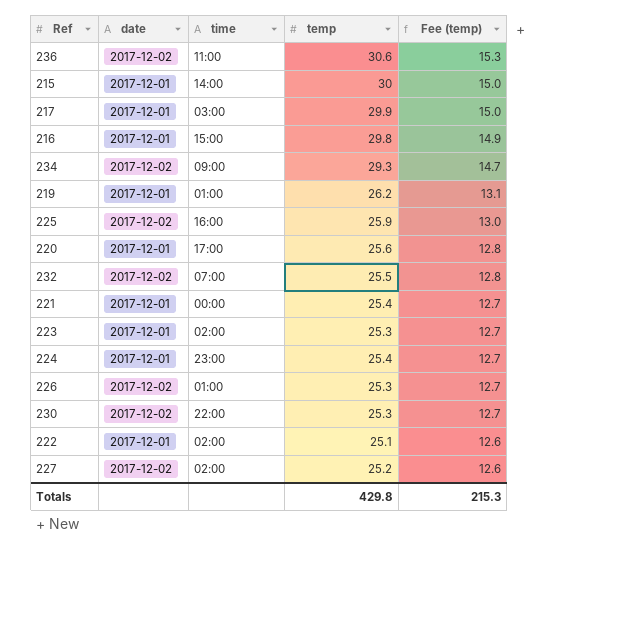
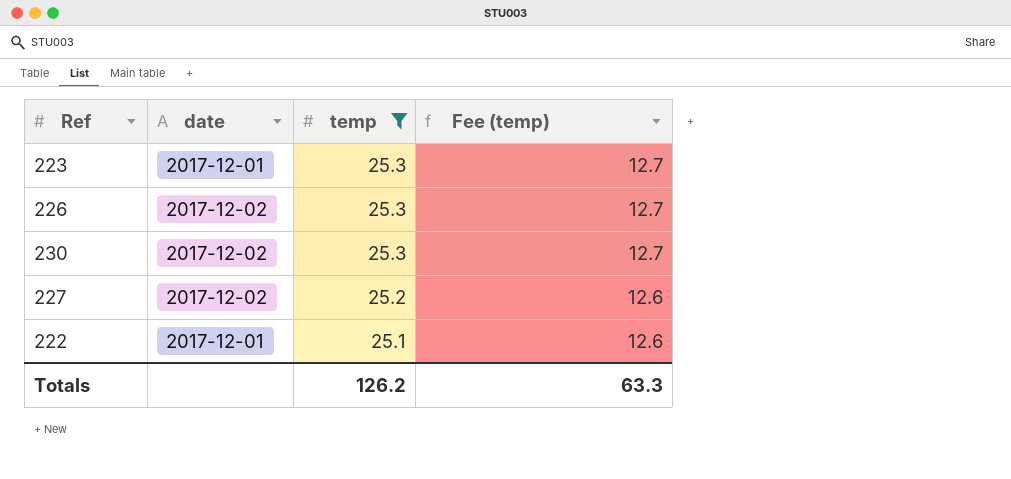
filter: none -> temp <= 25.3
row order: Fee (temp) descending -> temp descending
column time | position: 3 -> none
Totals | temp: 429.8 -> 126.2
Totals | Fee (temp): 215.3 -> 63.3

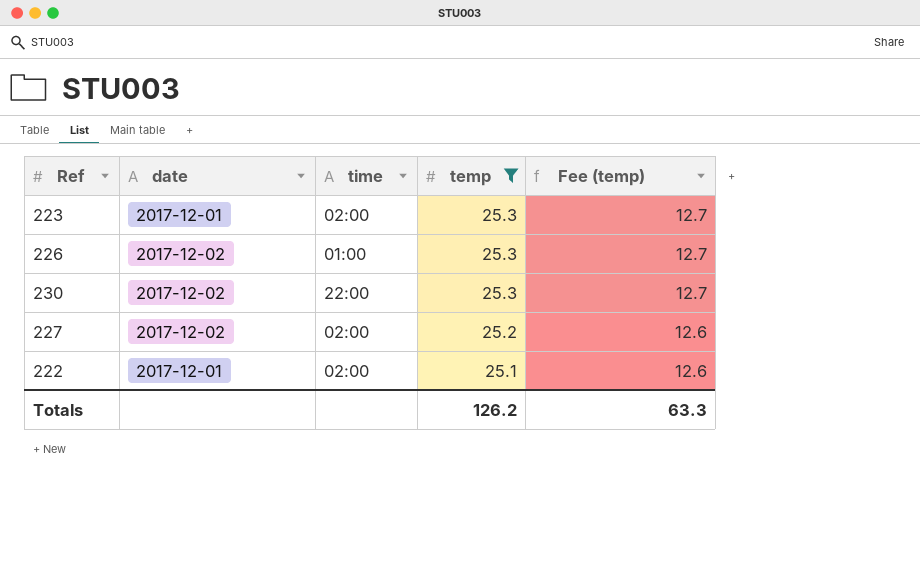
column time | position: none -> 3

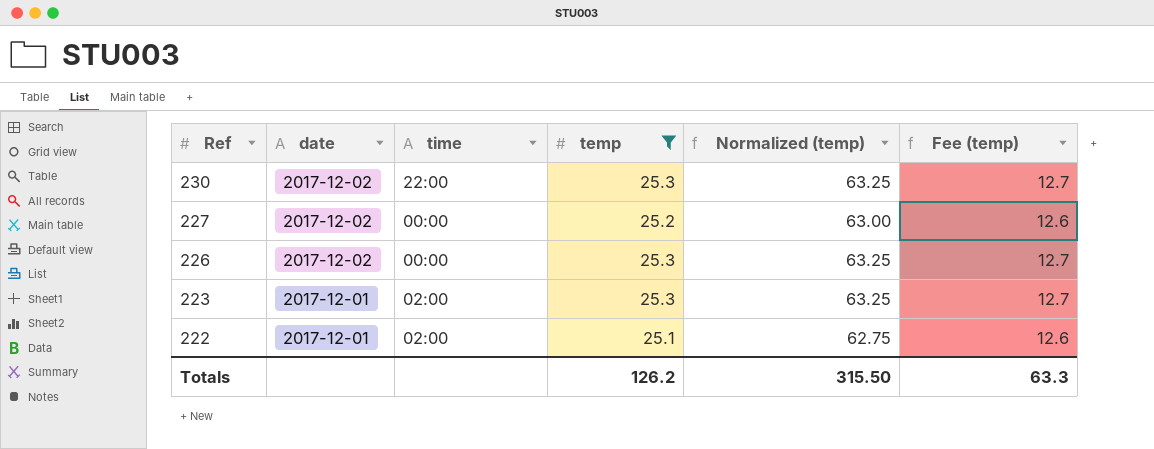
row order: temp descending -> Ref descending
column Normalized (temp) | formula: none -> [temp] * 2.5
227 | time: 02:00 -> 00:00
226 | time: 01:00 -> 00:00

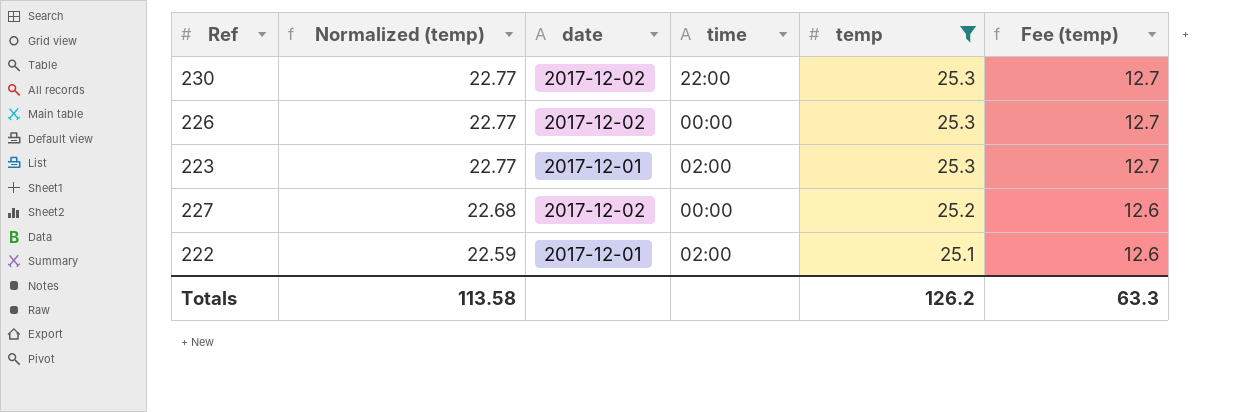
row order: Ref descending -> Normalized (temp) descending
column Normalized (temp) | formula: [temp] * 2.5 -> [temp] * 0.9
column Normalized (temp) | position: 5 -> 2
Totals | Normalized (temp): 315.50 -> 113.58

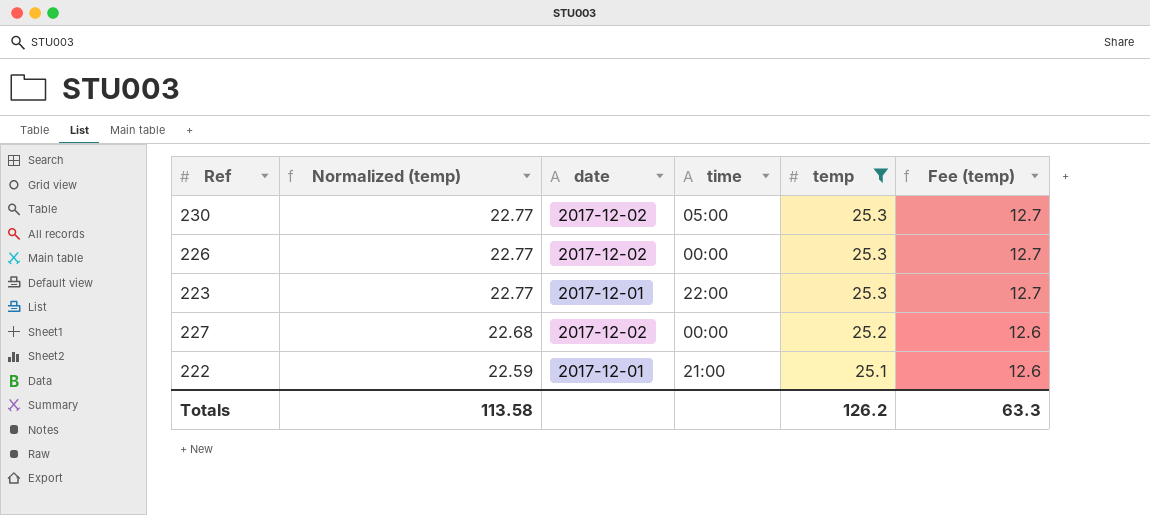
230 | time: 22:00 -> 05:00
223 | time: 02:00 -> 22:00
222 | time: 02:00 -> 21:00

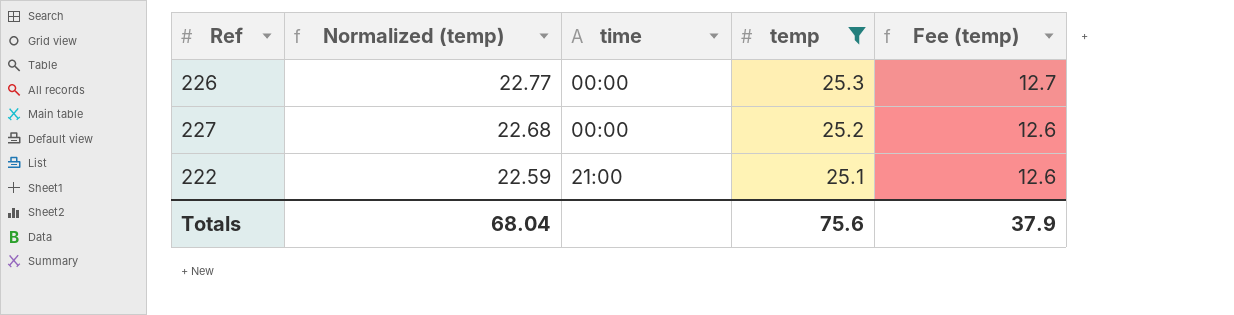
column date | position: 3 -> none
row 230: 22.77 | 2017-12-02 | 05:00 | 25.3 | 12.7 -> none
row 223: 22.77 | 2017-12-01 | 22:00 | 25.3 | 12.7 -> none
Totals | Normalized (temp): 113.58 -> 68.04
Totals | temp: 126.2 -> 75.6
Totals | Fee (temp): 63.3 -> 37.9

